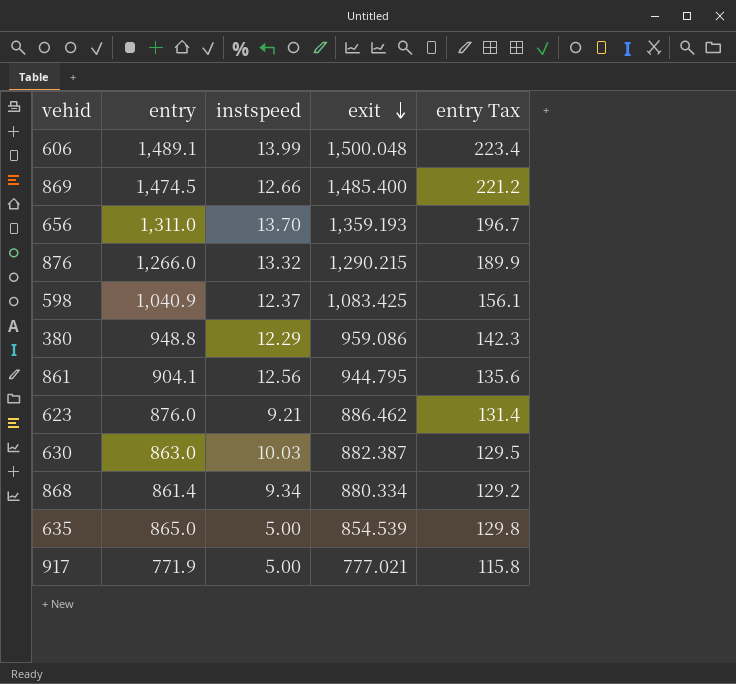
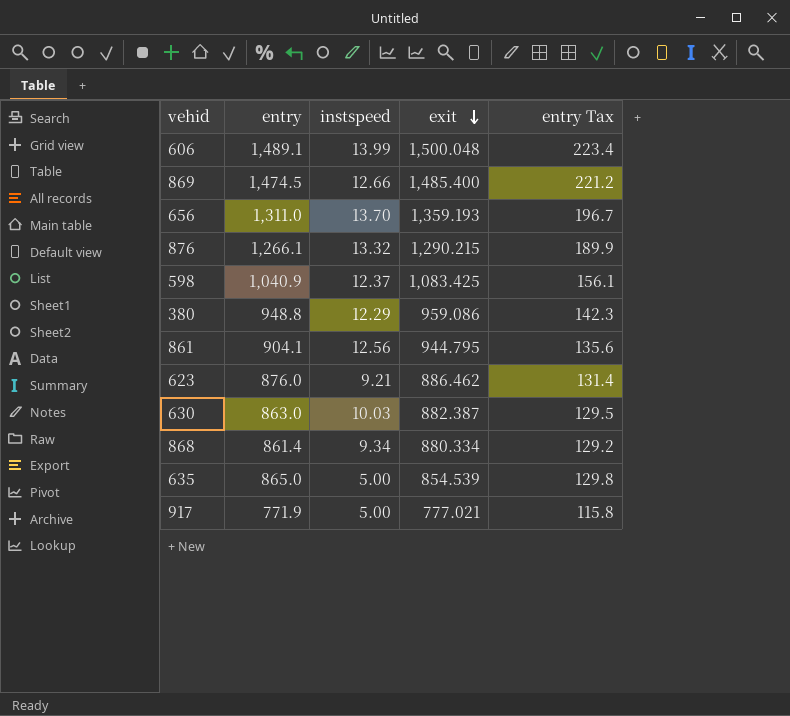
876 | entry: 1,266.0 -> 1,266.1

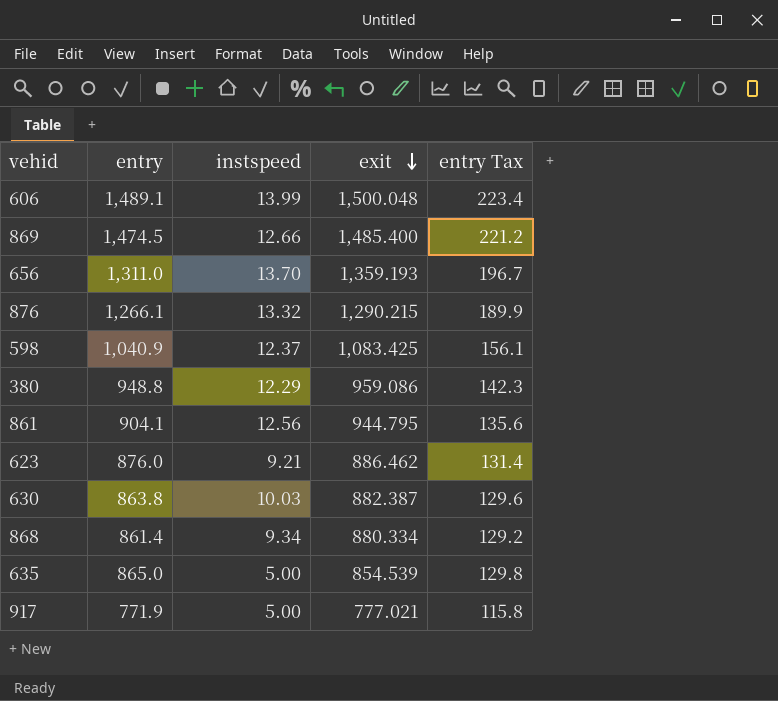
630 | entry: 863.0 -> 863.8
630 | entry Tax: 129.5 -> 129.6

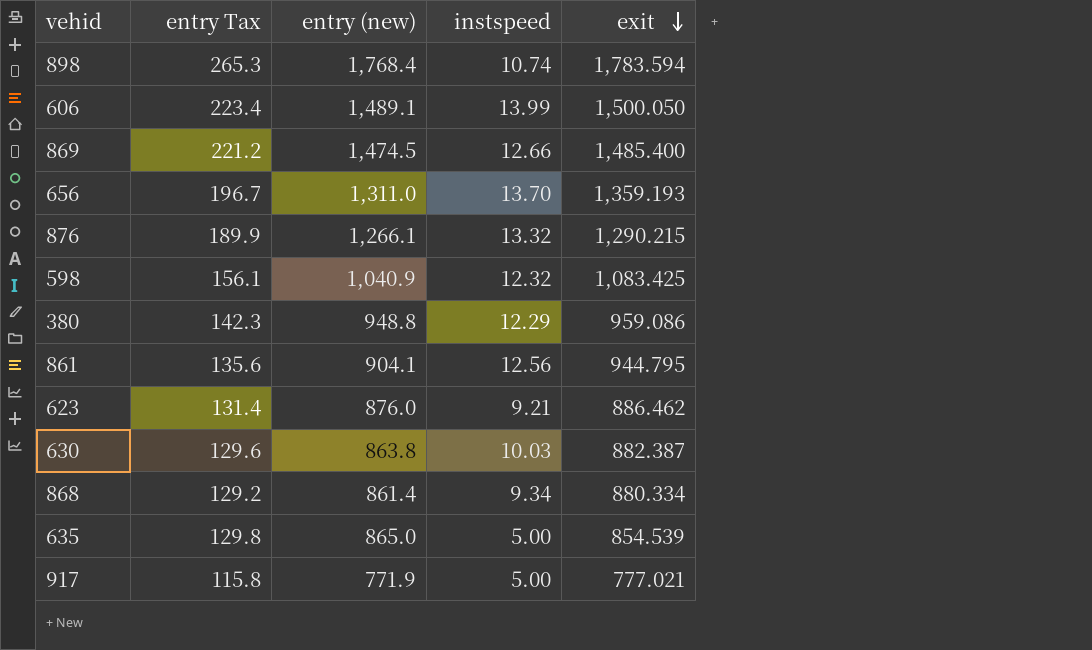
column entry Tax | position: 5 -> 2
column name: entry -> entry (new)
row 898: none -> 265.3 | 1,768.4 | 10.74 | 1,783.594
606 | exit: 1,500.048 -> 1,500.050
598 | instspeed: 12.37 -> 12.32

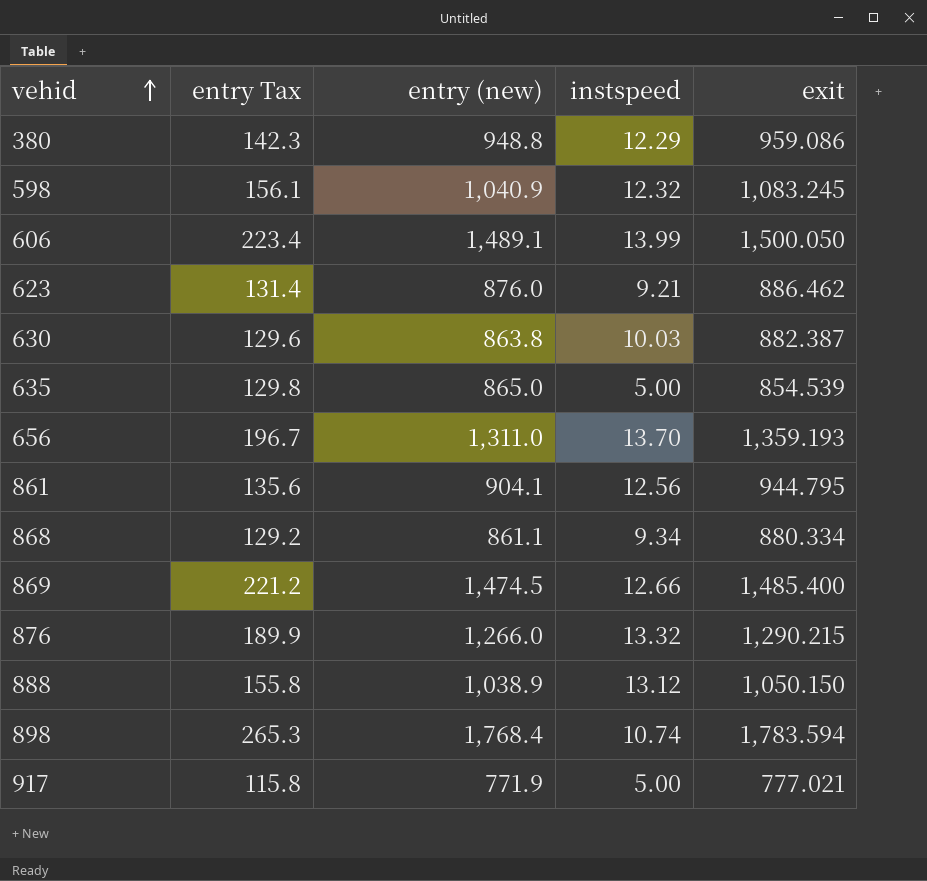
row order: exit descending -> vehid ascending
598 | exit: 1,083.425 -> 1,083.245
868 | entry (new): 861.4 -> 861.1
876 | entry (new): 1,266.1 -> 1,266.0
row 888: none -> 155.8 | 1,038.9 | 13.12 | 1,050.150

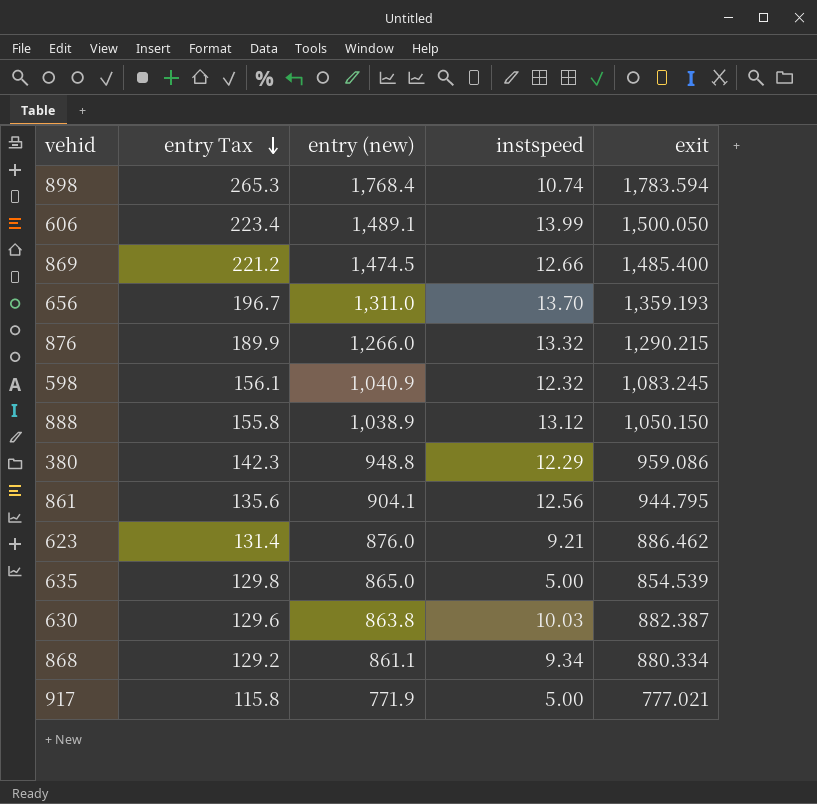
row order: vehid ascending -> entry Tax descending

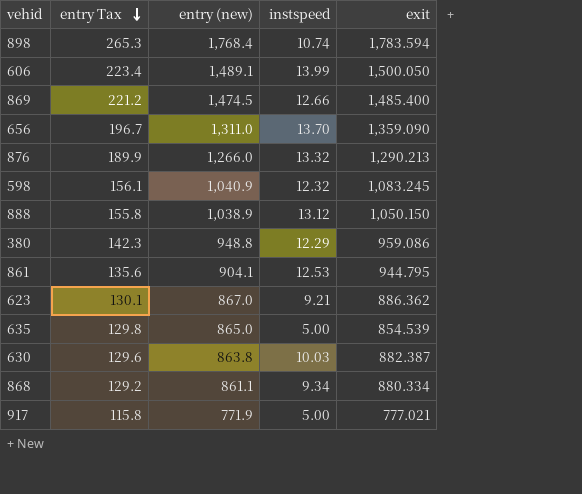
656 | exit: 1,359.193 -> 1,359.090
876 | exit: 1,290.215 -> 1,290.213
861 | instspeed: 12.56 -> 12.53
623 | entry Tax: 131.4 -> 130.1
623 | entry (new): 876.0 -> 867.0
623 | exit: 886.462 -> 886.362

